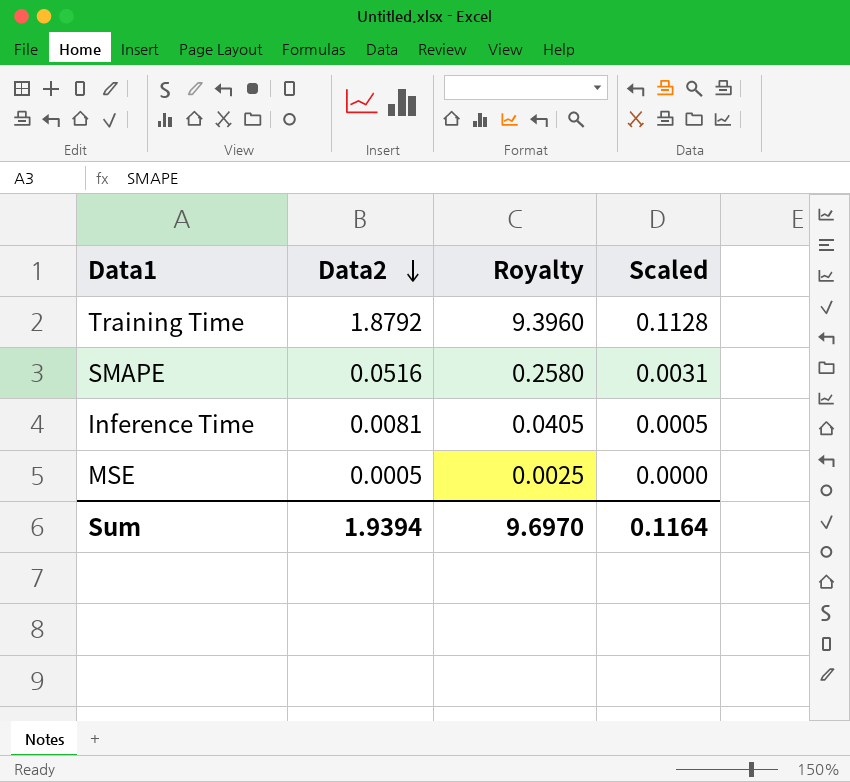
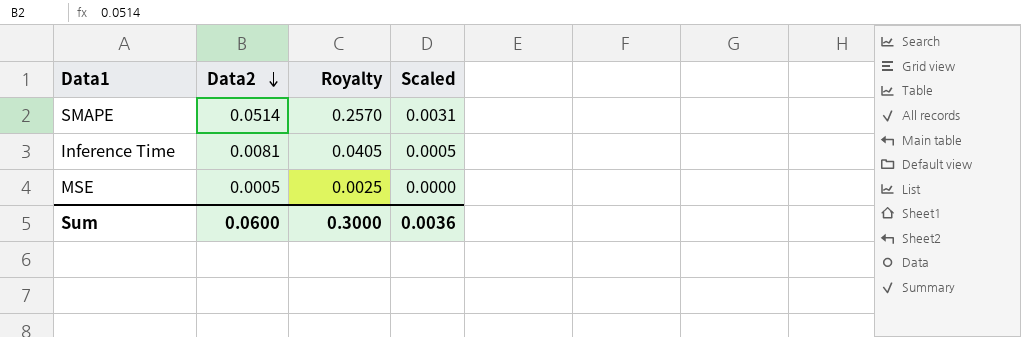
row Training Time: 1.8792 | 9.3960 | 0.1128 -> none
SMAPE | Data2: 0.0516 -> 0.0514
SMAPE | Royalty: 0.2580 -> 0.2570
Sum | Data2: 1.9394 -> 0.0600
Sum | Royalty: 9.6970 -> 0.3000
Sum | Scaled: 0.1164 -> 0.0036

